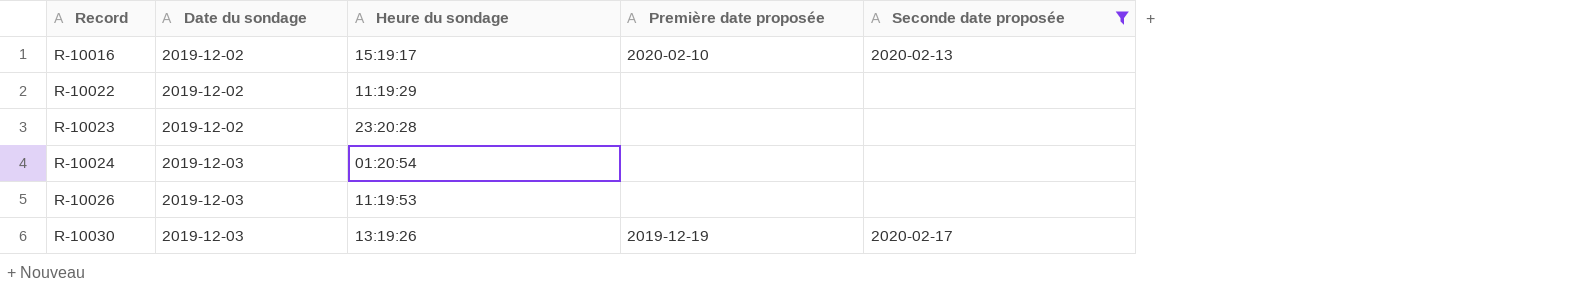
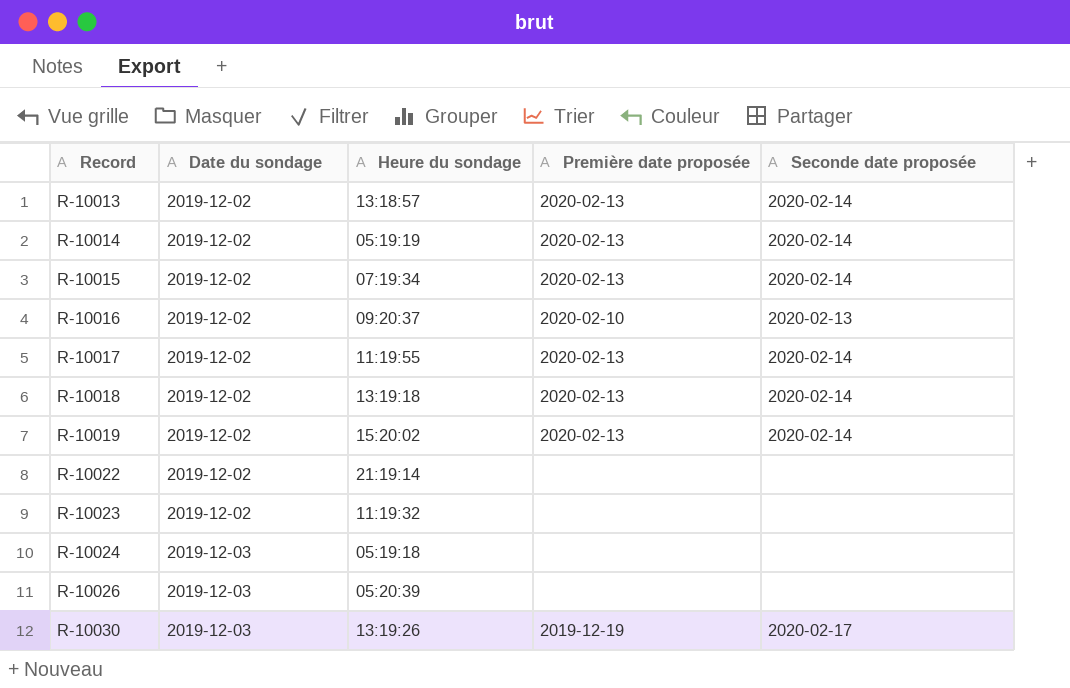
filter: Seconde date proposée != 2020-02-14 -> none
R-10016 | Heure du sondage: 15:19:17 -> 09:20:37
R-10022 | Heure du sondage: 11:19:29 -> 21:19:14
R-10023 | Heure du sondage: 23:20:28 -> 11:19:32
R-10024 | Heure du sondage: 01:20:54 -> 05:19:18
R-10026 | Heure du sondage: 11:19:53 -> 05:20:39

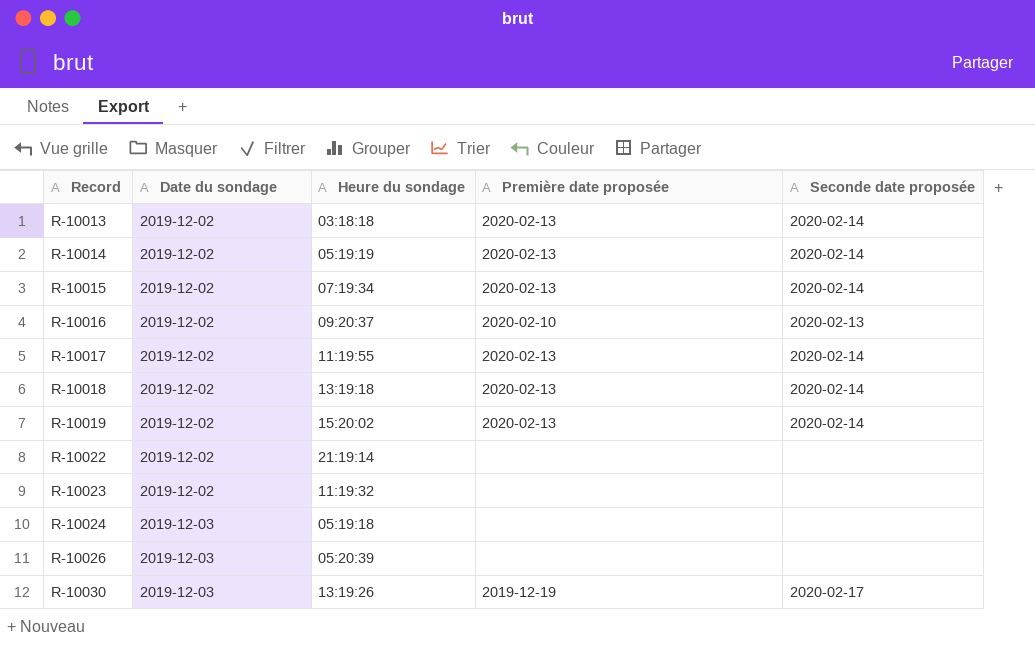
R-10013 | Heure du sondage: 13:18:57 -> 03:18:18

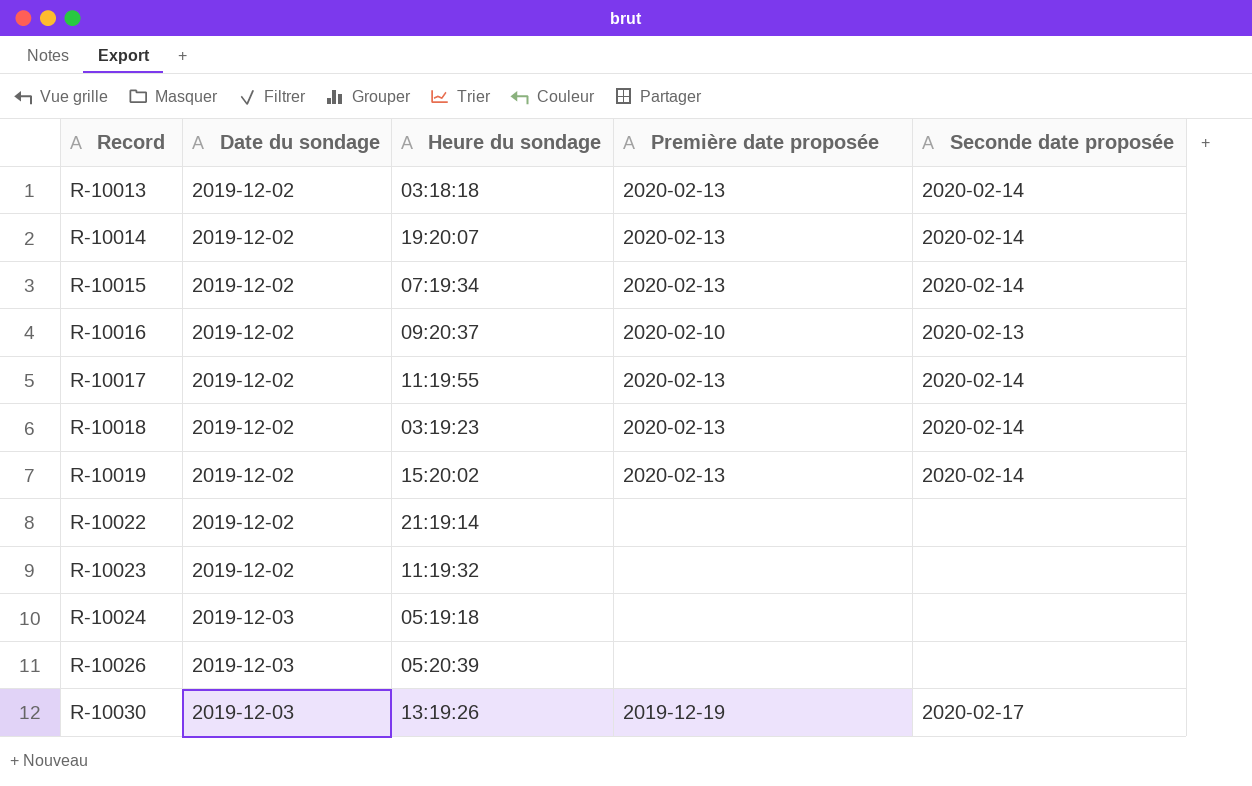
R-10014 | Heure du sondage: 05:19:19 -> 19:20:07
R-10018 | Heure du sondage: 13:19:18 -> 03:19:23

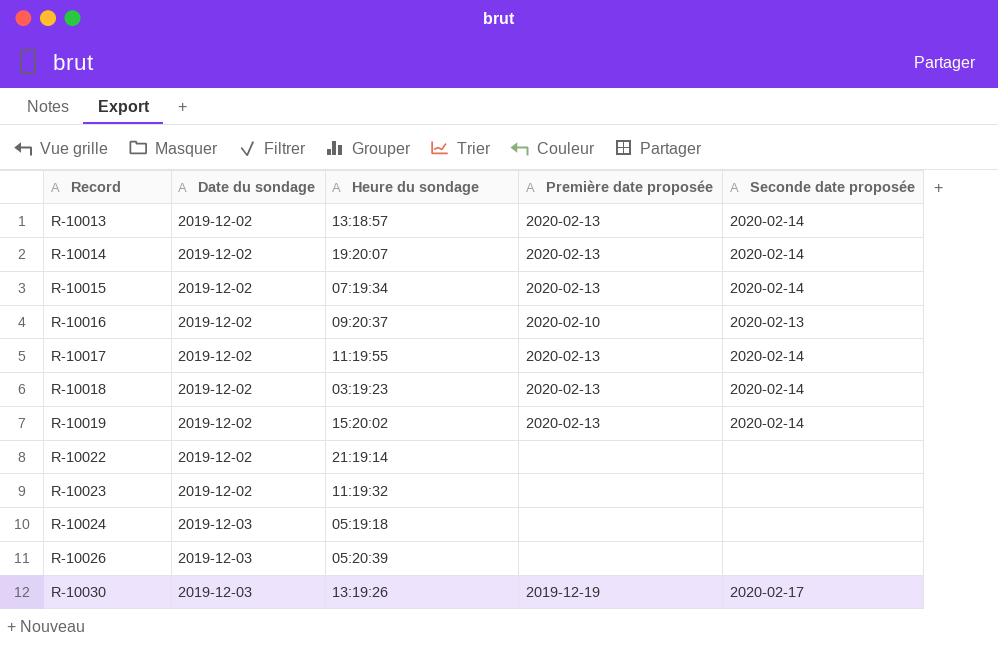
R-10013 | Heure du sondage: 03:18:18 -> 13:18:57

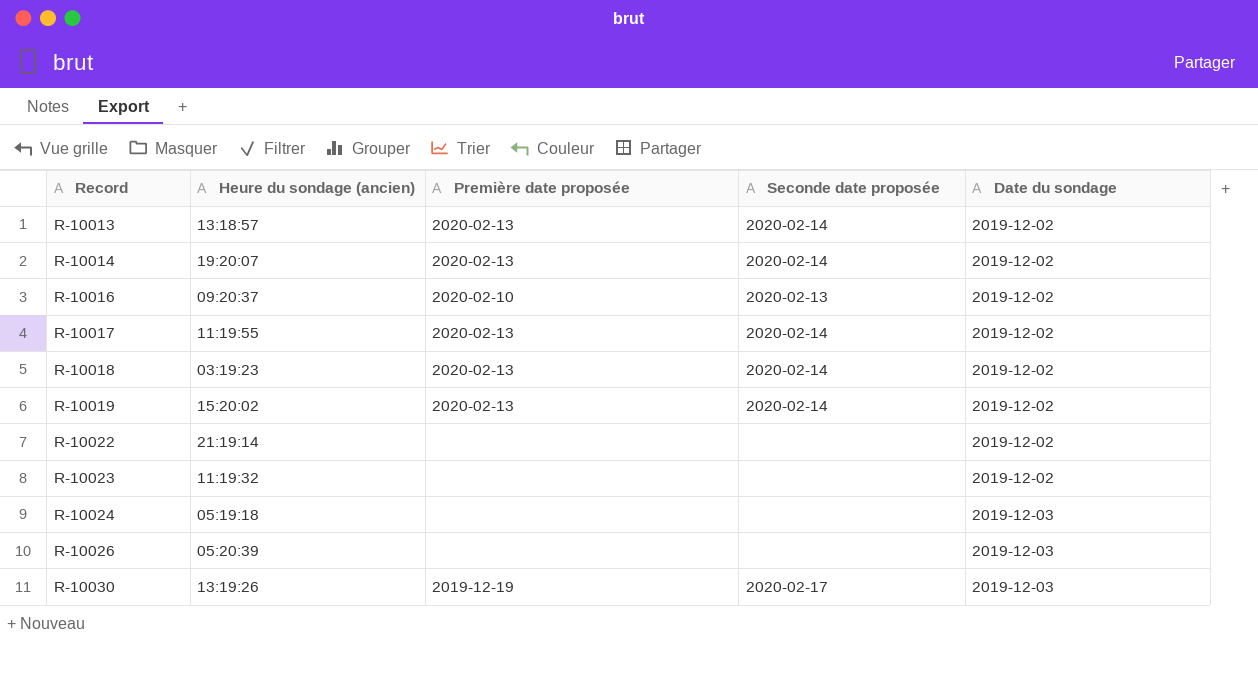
column name: Heure du sondage -> Heure du sondage (ancien)
column Date du sondage | position: 2 -> 5
row R-10015: 2019-12-02 | 07:19:34 | 2020-02-13 | 2020-02-14 -> none

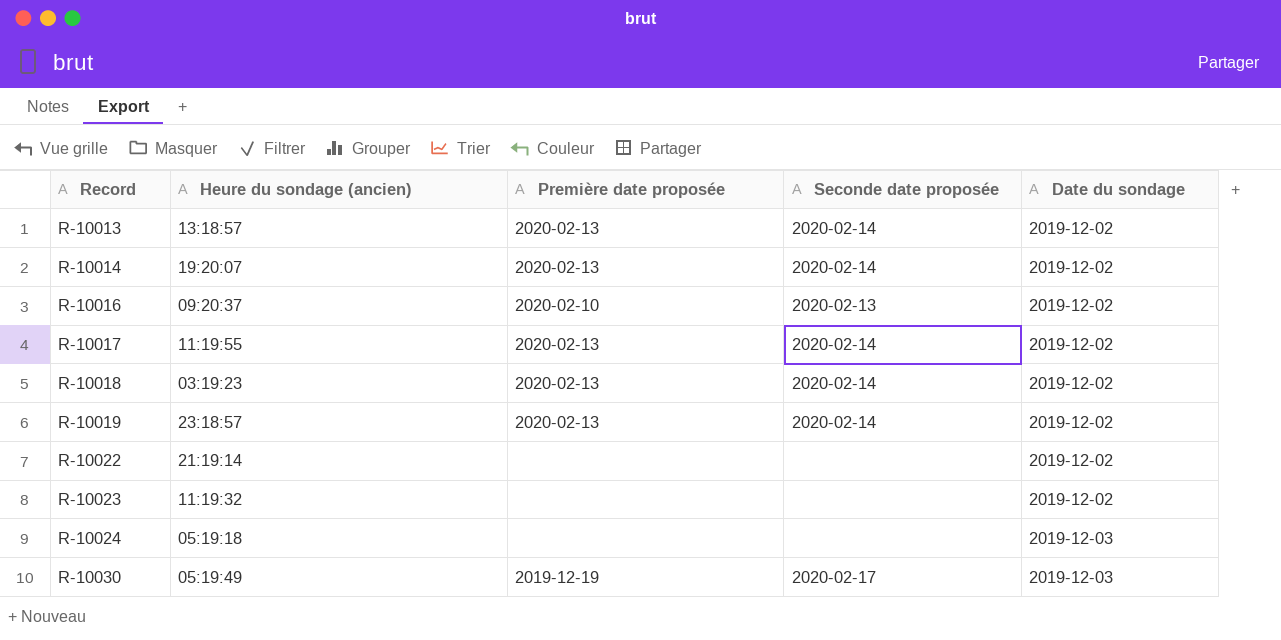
row R-10026: 05:20:39 | none | none | 2019-12-03 -> none
R-10019 | Heure du sondage (ancien): 15:20:02 -> 23:18:57
R-10030 | Heure du sondage (ancien): 13:19:26 -> 05:19:49

